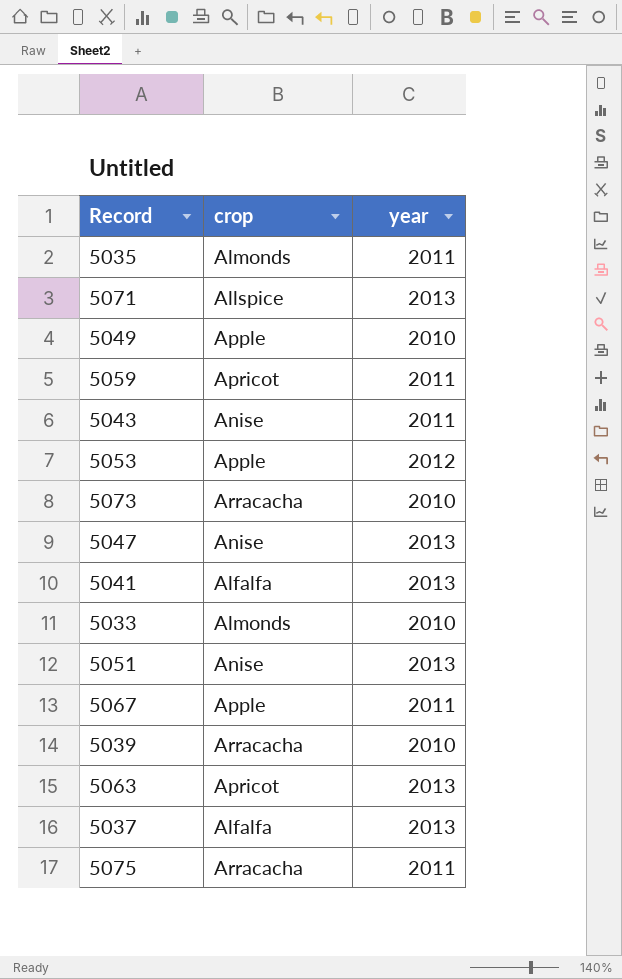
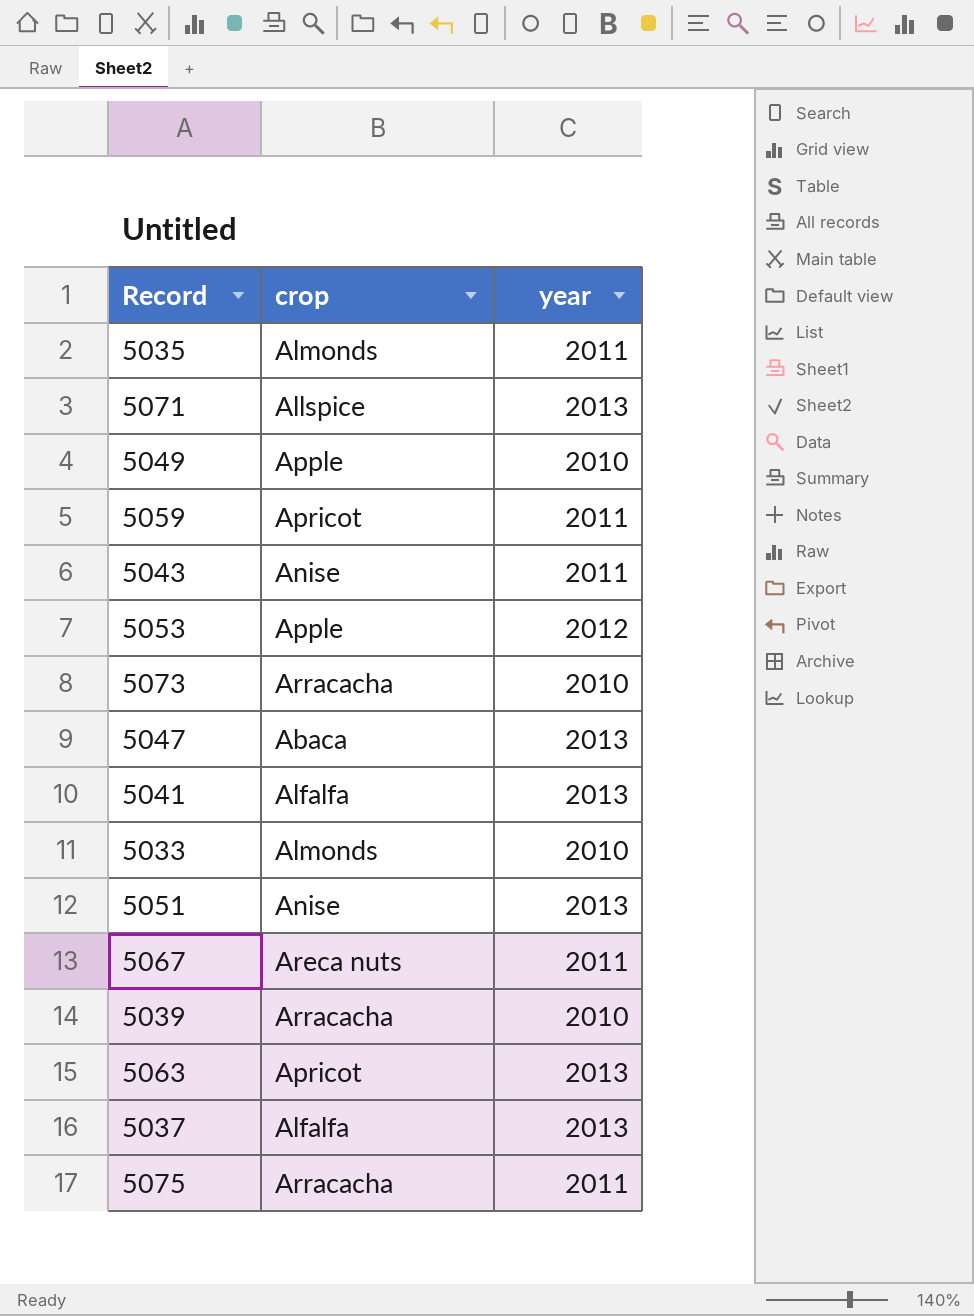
5047 | crop: Anise -> Abaca
5067 | crop: Apple -> Areca nuts

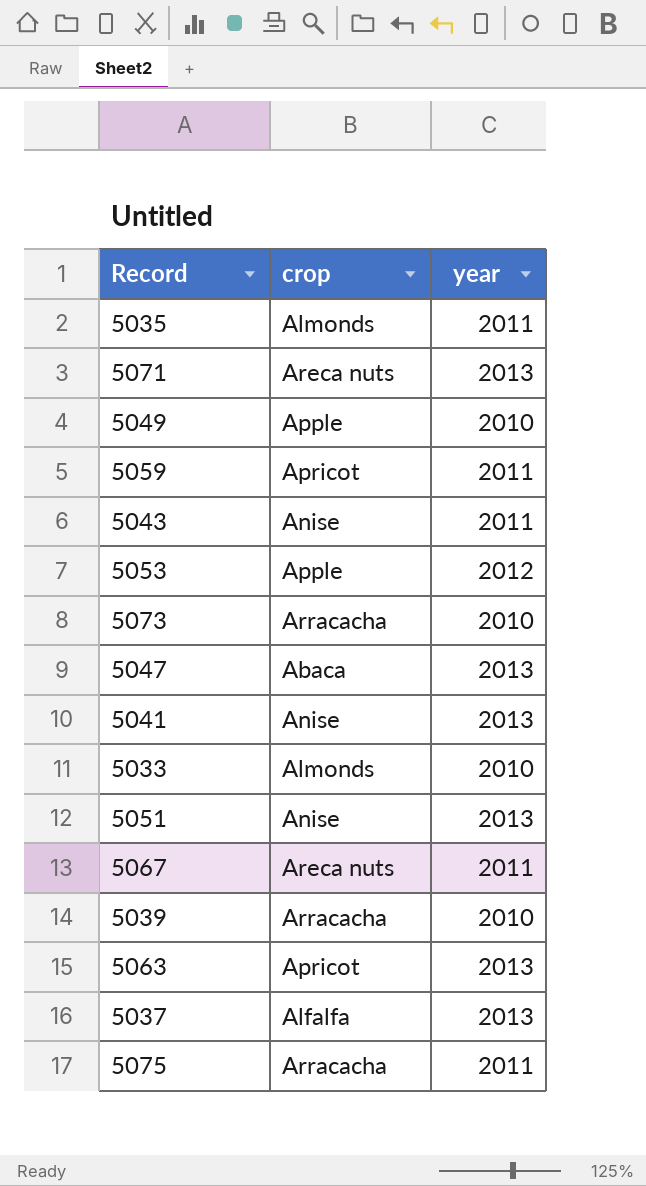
5071 | crop: Allspice -> Areca nuts
5041 | crop: Alfalfa -> Anise

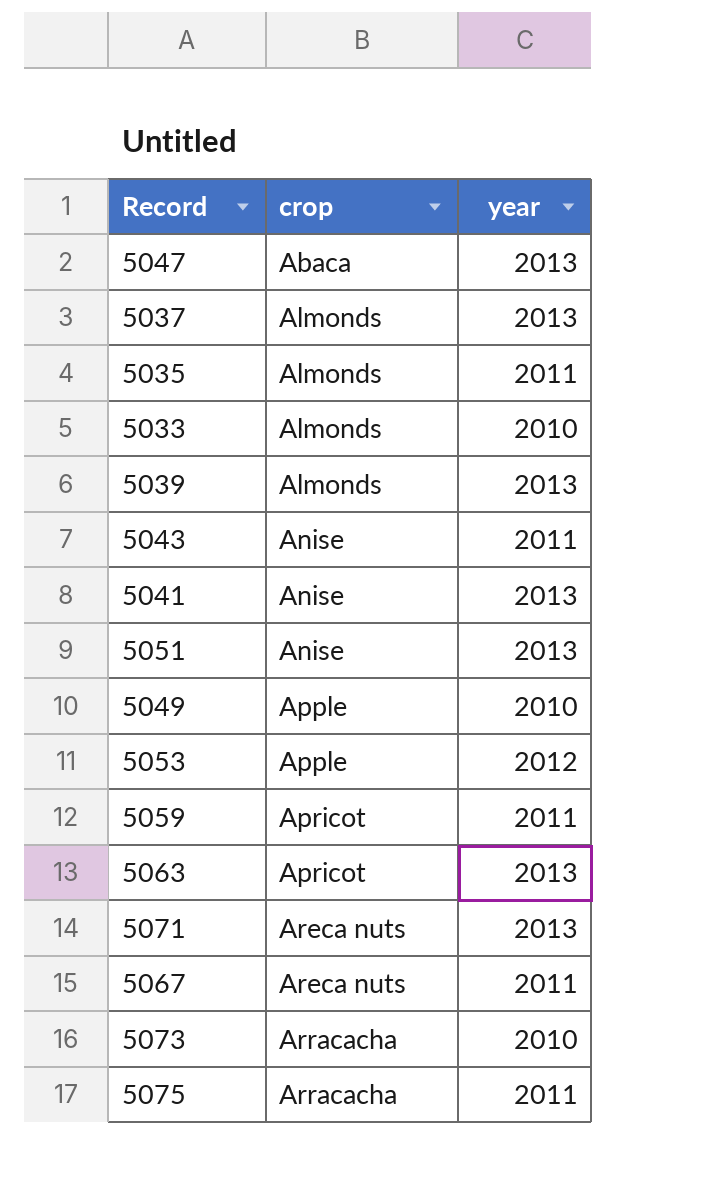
row order: none -> crop ascending
5037 | crop: Alfalfa -> Almonds
5039 | crop: Arracacha -> Almonds
5039 | year: 2010 -> 2013

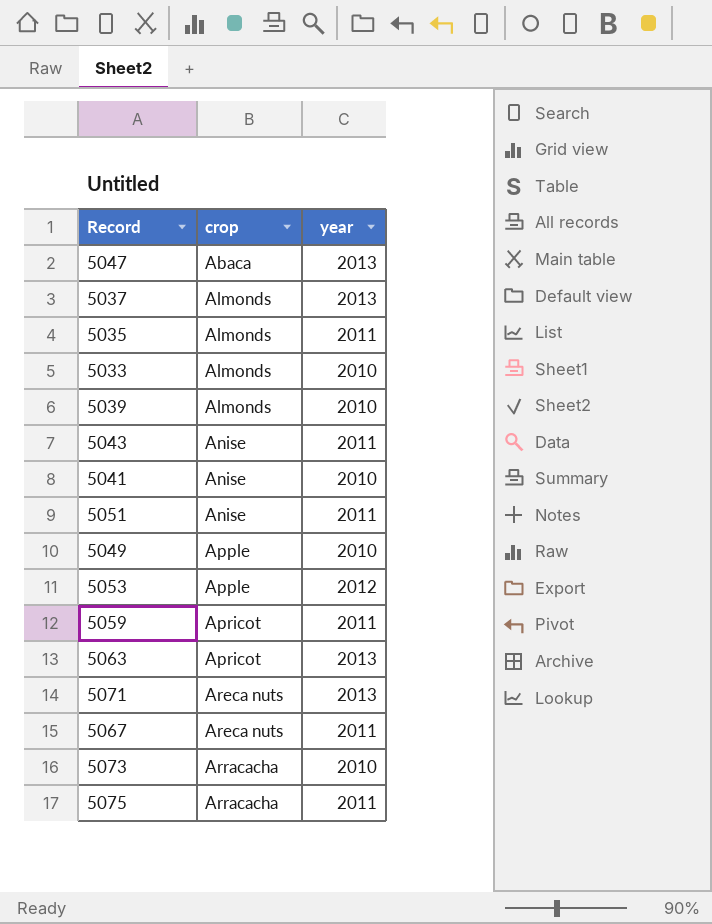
5039 | year: 2013 -> 2010
5041 | year: 2013 -> 2010
5051 | year: 2013 -> 2011

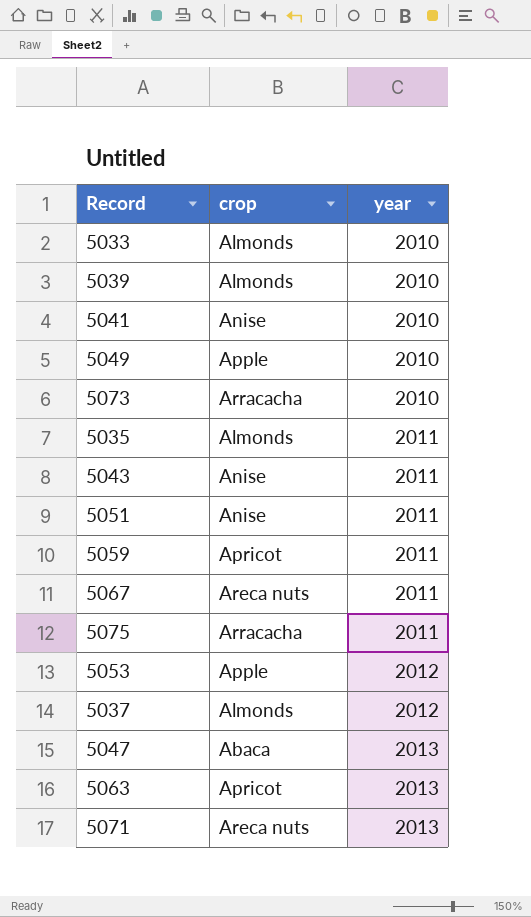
row order: crop ascending -> year ascending
5037 | year: 2013 -> 2012

